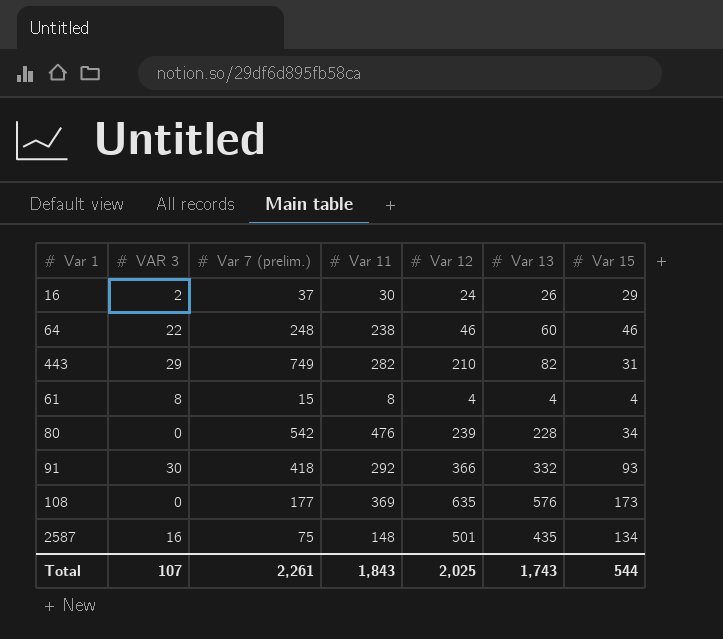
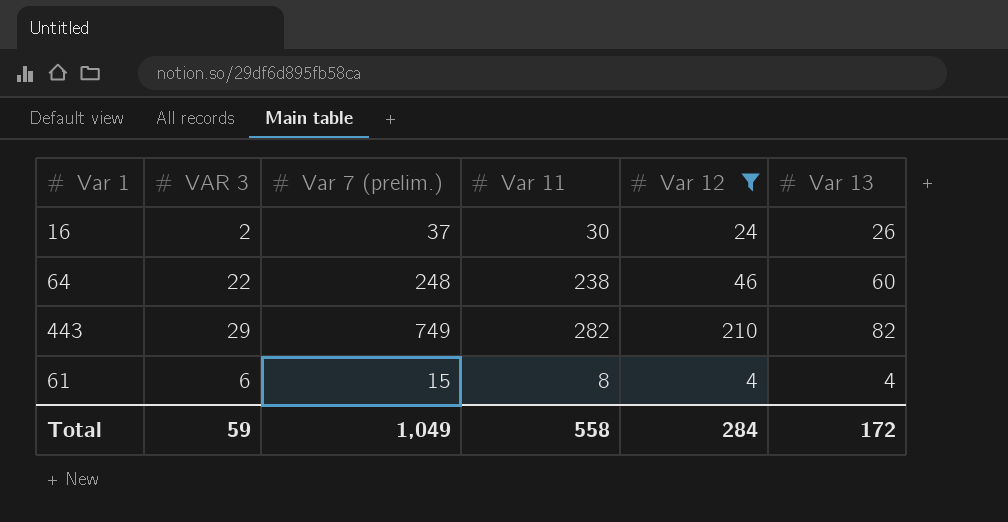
filter: none -> Var 12 <= 210
column Var 15 | position: 7 -> none
61 | VAR 3: 8 -> 6
Total | VAR 3: 107 -> 59
Total | Var 7 (prelim.): 2,261 -> 1,049
Total | Var 11: 1,843 -> 558
Total | Var 12: 2,025 -> 284
Total | Var 13: 1,743 -> 172

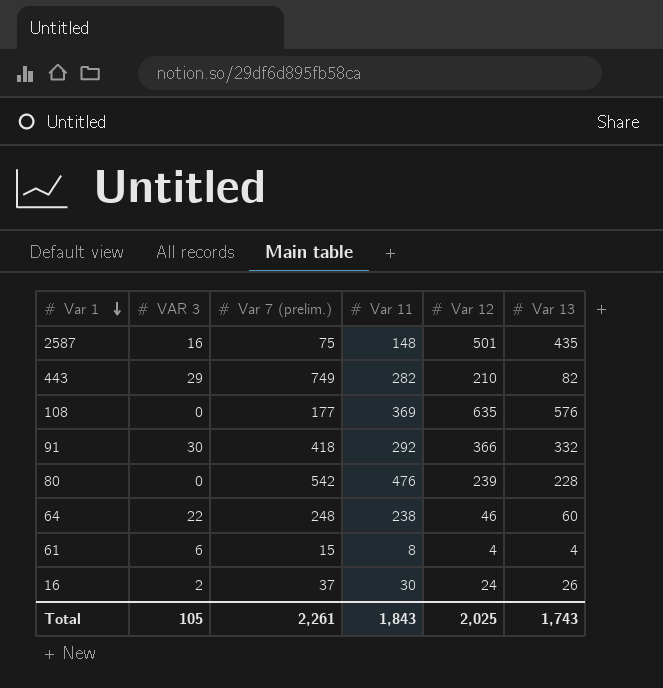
filter: Var 12 <= 210 -> none
row order: none -> Var 1 descending
Total | VAR 3: 59 -> 105
Total | Var 7 (prelim.): 1,049 -> 2,261
Total | Var 11: 558 -> 1,843
Total | Var 12: 284 -> 2,025
Total | Var 13: 172 -> 1,743

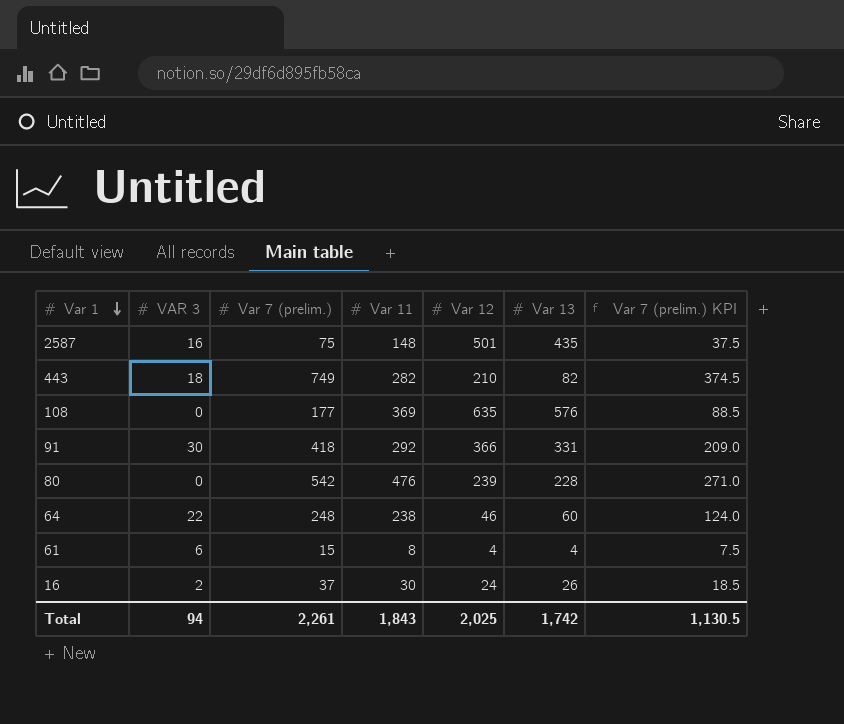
column Var 7 (prelim.) KPI | formula: none -> [Var 7 (prelim.)] * 0.5
443 | VAR 3: 29 -> 18
91 | Var 13: 332 -> 331
Total | VAR 3: 105 -> 94
Total | Var 13: 1,743 -> 1,742

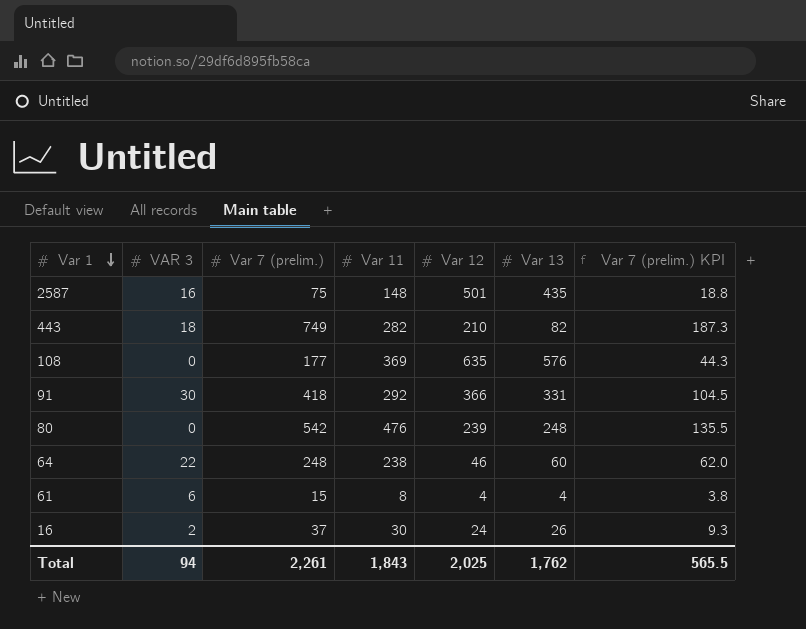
column Var 7 (prelim.) KPI | formula: [Var 7 (prelim.)] * 0.5 -> [Var 7 (prelim.)] * 0.25
80 | Var 13: 228 -> 248
Total | Var 13: 1,742 -> 1,762
Total | Var 7 (prelim.) KPI: 1,130.5 -> 565.5

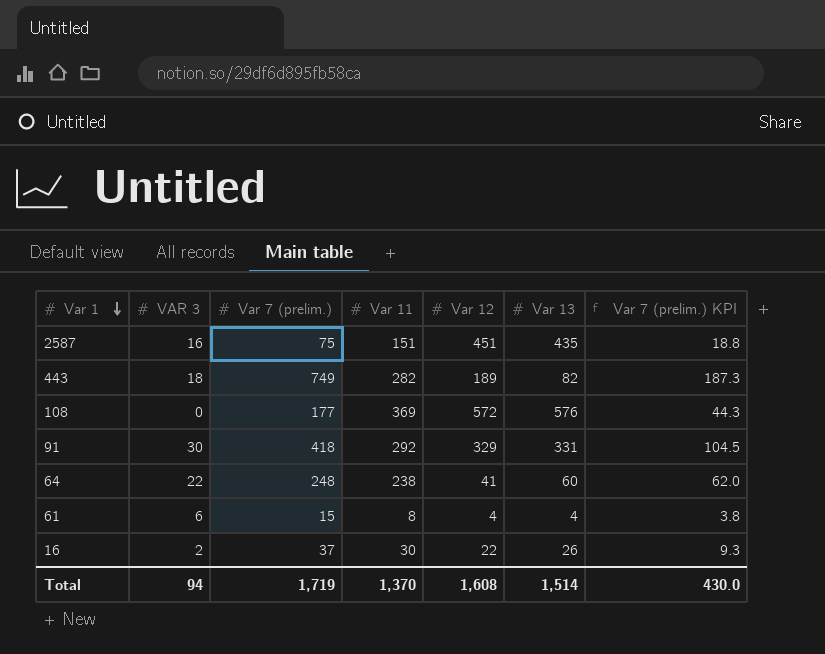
row 80: 0 | 542 | 476 | 239 | 248 | 135.5 -> none
2587 | Var 11: 148 -> 151
2587 | Var 12: 501 -> 451
443 | Var 12: 210 -> 189
108 | Var 12: 635 -> 572
91 | Var 12: 366 -> 329
64 | Var 12: 46 -> 41
16 | Var 12: 24 -> 22
Total | Var 7 (prelim.): 2,261 -> 1,719
Total | Var 11: 1,843 -> 1,370
Total | Var 12: 2,025 -> 1,608
Total | Var 13: 1,762 -> 1,514
Total | Var 7 (prelim.) KPI: 565.5 -> 430.0

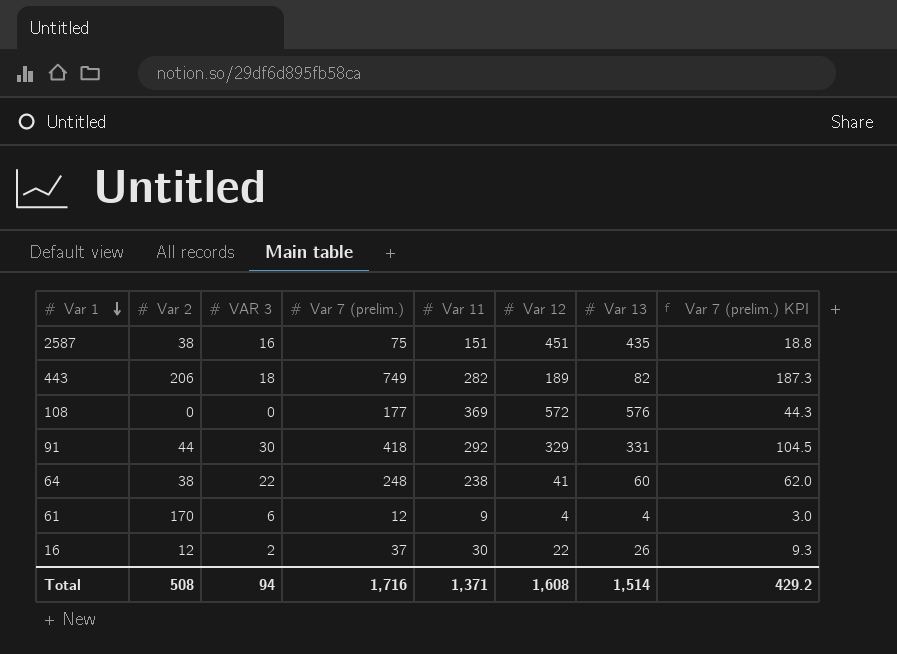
column Var 2 | position: none -> 2
61 | Var 7 (prelim.): 15 -> 12
61 | Var 11: 8 -> 9
61 | Var 7 (prelim.) KPI: 3.8 -> 3.0
Total | Var 7 (prelim.): 1,719 -> 1,716
Total | Var 11: 1,370 -> 1,371
Total | Var 7 (prelim.) KPI: 430.0 -> 429.2

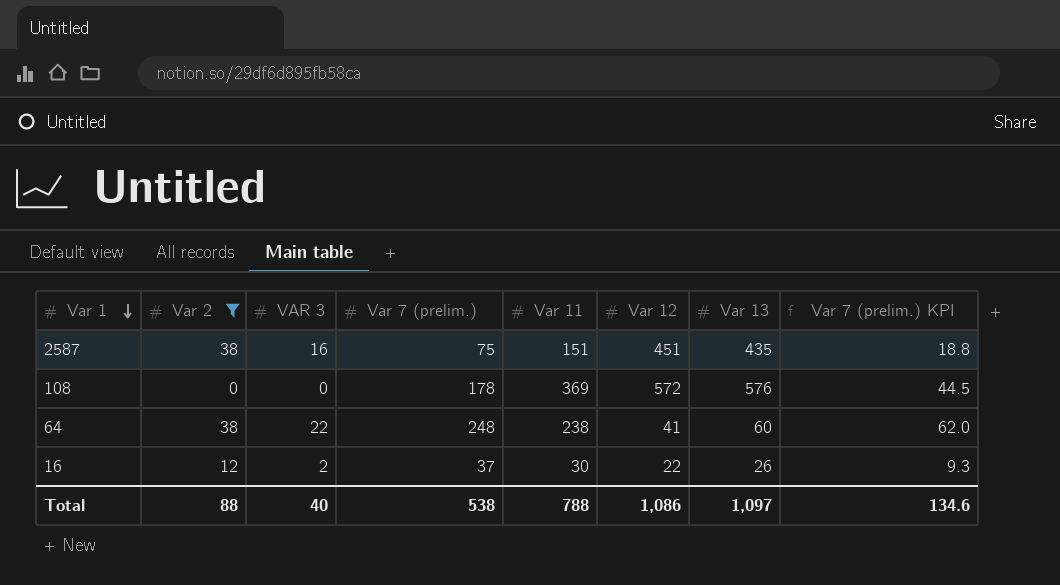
filter: none -> Var 2 <= 38
108 | Var 7 (prelim.): 177 -> 178
108 | Var 7 (prelim.) KPI: 44.3 -> 44.5
Total | Var 2: 508 -> 88
Total | VAR 3: 94 -> 40
Total | Var 7 (prelim.): 1,716 -> 538
Total | Var 11: 1,371 -> 788
Total | Var 12: 1,608 -> 1,086
Total | Var 13: 1,514 -> 1,097
Total | Var 7 (prelim.) KPI: 429.2 -> 134.6

